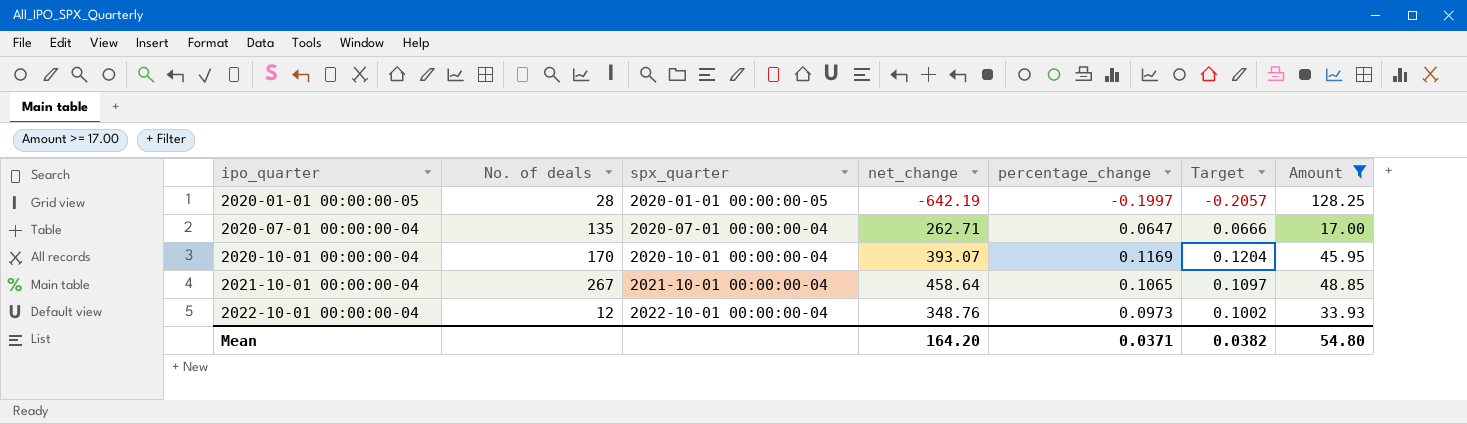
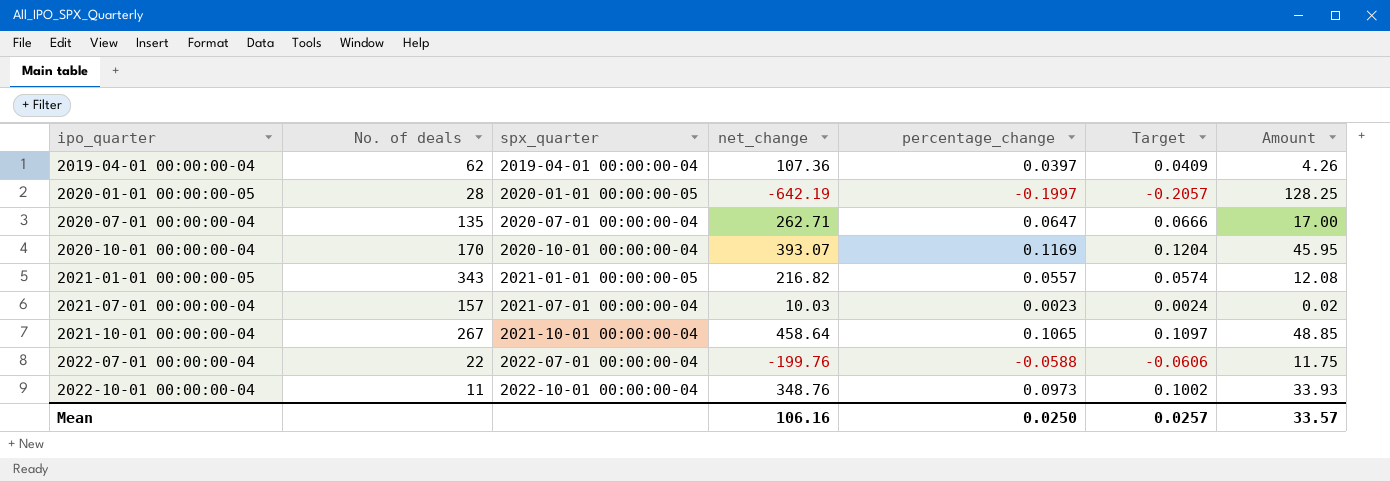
filter: Amount >= 17.00 -> none
2022-10-01 00:00:00-04 | No. of deals: 12 -> 11
Mean | net_change: 164.20 -> 106.16
Mean | percentage_change: 0.0371 -> 0.0250
Mean | Target: 0.0382 -> 0.0257
Mean | Amount: 54.80 -> 33.57

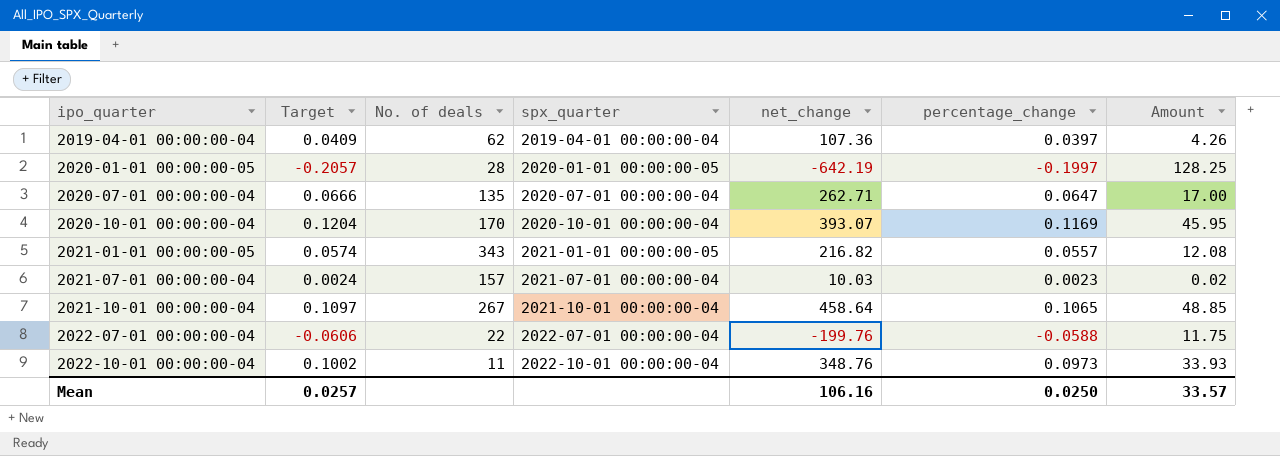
column Target | position: 6 -> 2

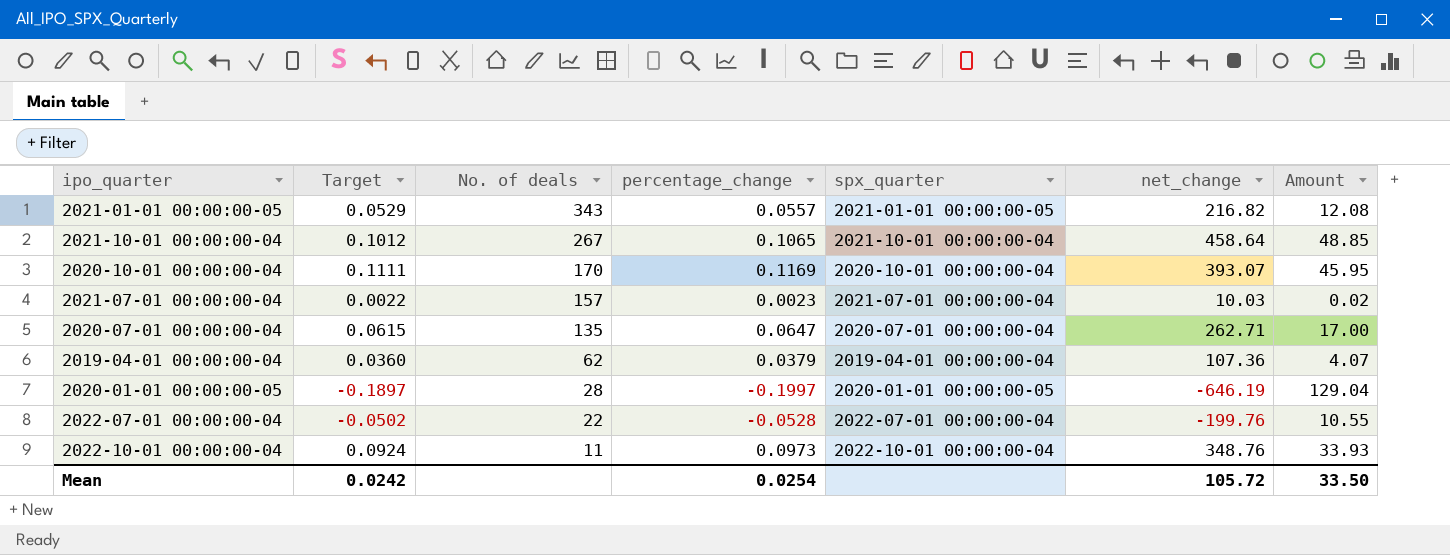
row order: ipo_quarter ascending -> No. of deals descending
column Target | formula: [percentage_change] * 1.03 -> [percentage_change] * 0.95
column percentage_change | position: 6 -> 4
2019-04-01 00:00:00-04 | percentage_change: 0.0397 -> 0.0379
2019-04-01 00:00:00-04 | Amount: 4.26 -> 4.07
2020-01-01 00:00:00-05 | net_change: -642.19 -> -646.19
2020-01-01 00:00:00-05 | Amount: 128.25 -> 129.04
2022-07-01 00:00:00-04 | percentage_change: -0.0588 -> -0.0528
2022-07-01 00:00:00-04 | Amount: 11.75 -> 10.55
Mean | Target: 0.0257 -> 0.0242
Mean | percentage_change: 0.0250 -> 0.0254
Mean | net_change: 106.16 -> 105.72
Mean | Amount: 33.57 -> 33.50

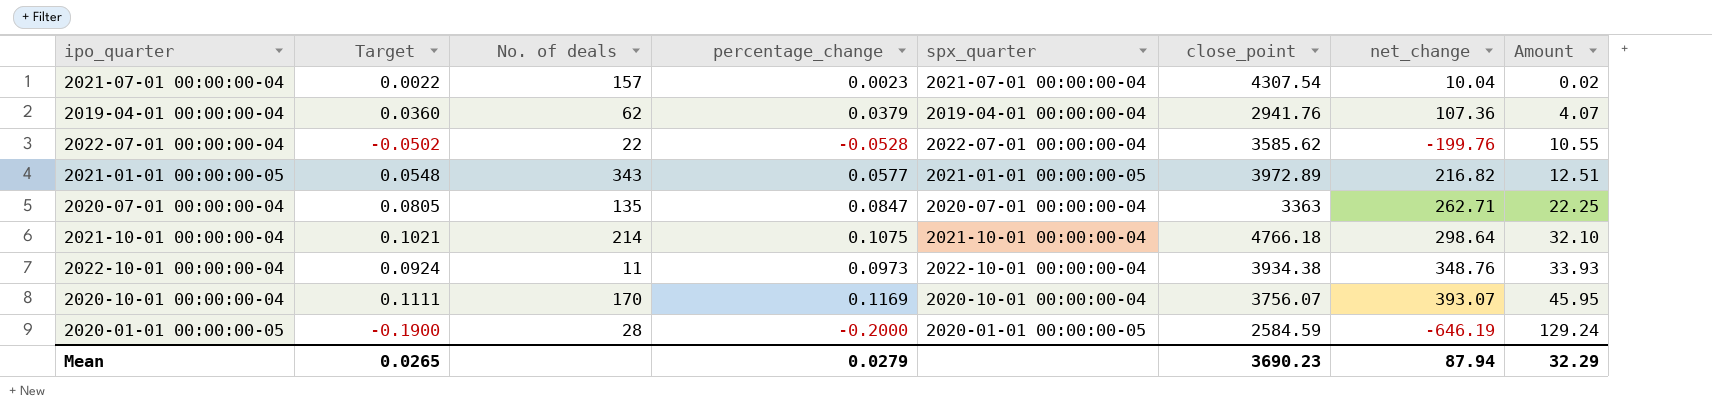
row order: No. of deals descending -> Amount ascending
column close_point | position: none -> 6
2021-07-01 00:00:00-04 | net_change: 10.03 -> 10.04
2021-01-01 00:00:00-05 | Target: 0.0529 -> 0.0548
2021-01-01 00:00:00-05 | percentage_change: 0.0557 -> 0.0577
2021-01-01 00:00:00-05 | Amount: 12.08 -> 12.51
2020-07-01 00:00:00-04 | Target: 0.0615 -> 0.0805
2020-07-01 00:00:00-04 | percentage_change: 0.0647 -> 0.0847
2020-07-01 00:00:00-04 | Amount: 17.00 -> 22.25
2021-10-01 00:00:00-04 | Target: 0.1012 -> 0.1021
2021-10-01 00:00:00-04 | No. of deals: 267 -> 214
2021-10-01 00:00:00-04 | percentage_change: 0.1065 -> 0.1075
2021-10-01 00:00:00-04 | net_change: 458.64 -> 298.64
2021-10-01 00:00:00-04 | Amount: 48.85 -> 32.10
2020-01-01 00:00:00-05 | Target: -0.1897 -> -0.1900
2020-01-01 00:00:00-05 | percentage_change: -0.1997 -> -0.2000
2020-01-01 00:00:00-05 | Amount: 129.04 -> 129.24
Mean | Target: 0.0242 -> 0.0265
Mean | percentage_change: 0.0254 -> 0.0279
Mean | net_change: 105.72 -> 87.94
Mean | Amount: 33.50 -> 32.29

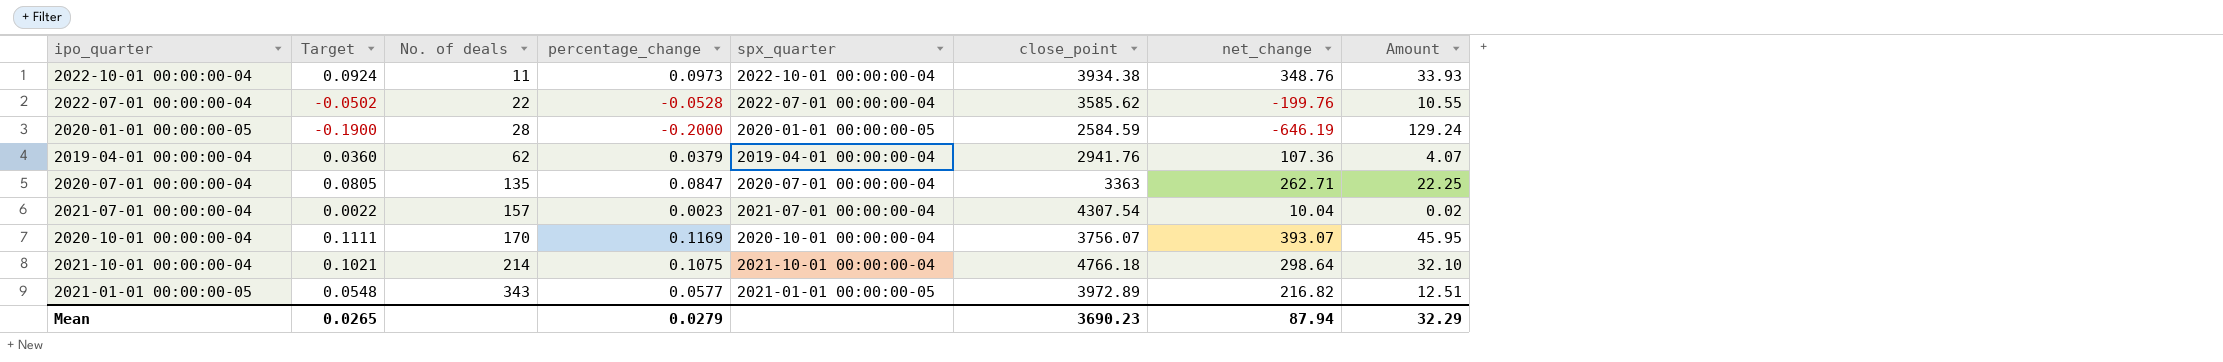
row order: Amount ascending -> No. of deals ascending

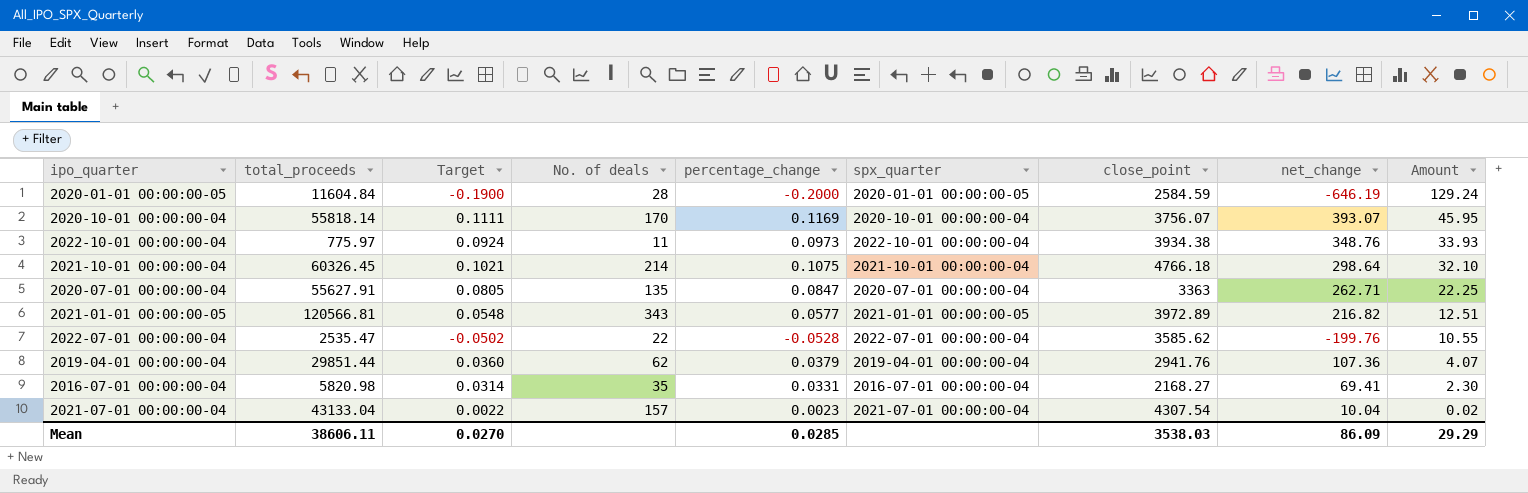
row order: No. of deals ascending -> Amount descending
column total_proceeds | position: none -> 2
row 2016-07-01 00:00:00-04: none -> 5820.98 | 0.0314 | 35 | 0.0331 | 2016-07-01 00:00:00-04 | 2168.27 | 69.41 | 2.30
Mean | Target: 0.0265 -> 0.0270
Mean | percentage_change: 0.0279 -> 0.0285
Mean | close_point: 3690.23 -> 3538.03
Mean | net_change: 87.94 -> 86.09
Mean | Amount: 32.29 -> 29.29

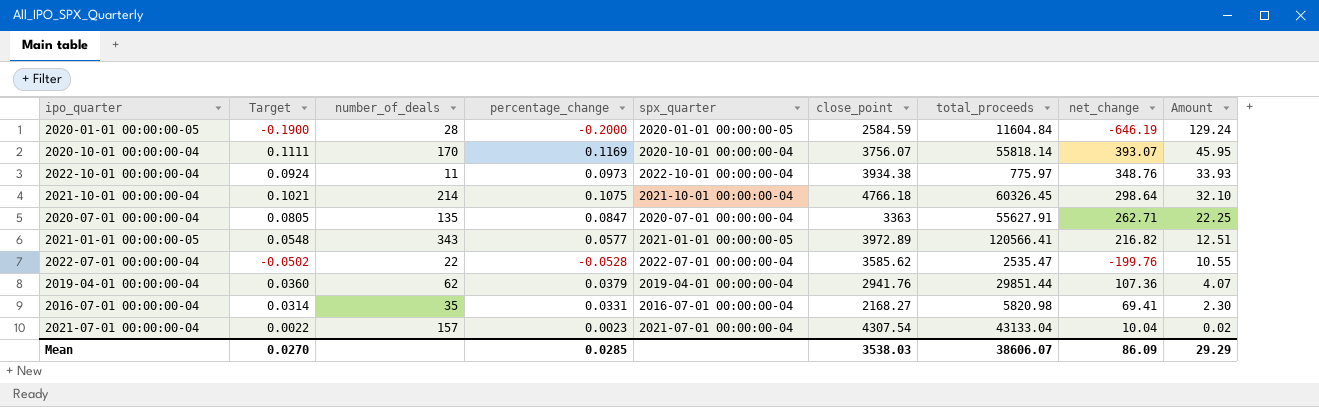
column name: No. of deals -> number_of_deals
column total_proceeds | position: 2 -> 7
2021-01-01 00:00:00-05 | total_proceeds: 120566.81 -> 120566.41
Mean | total_proceeds: 38606.11 -> 38606.07

